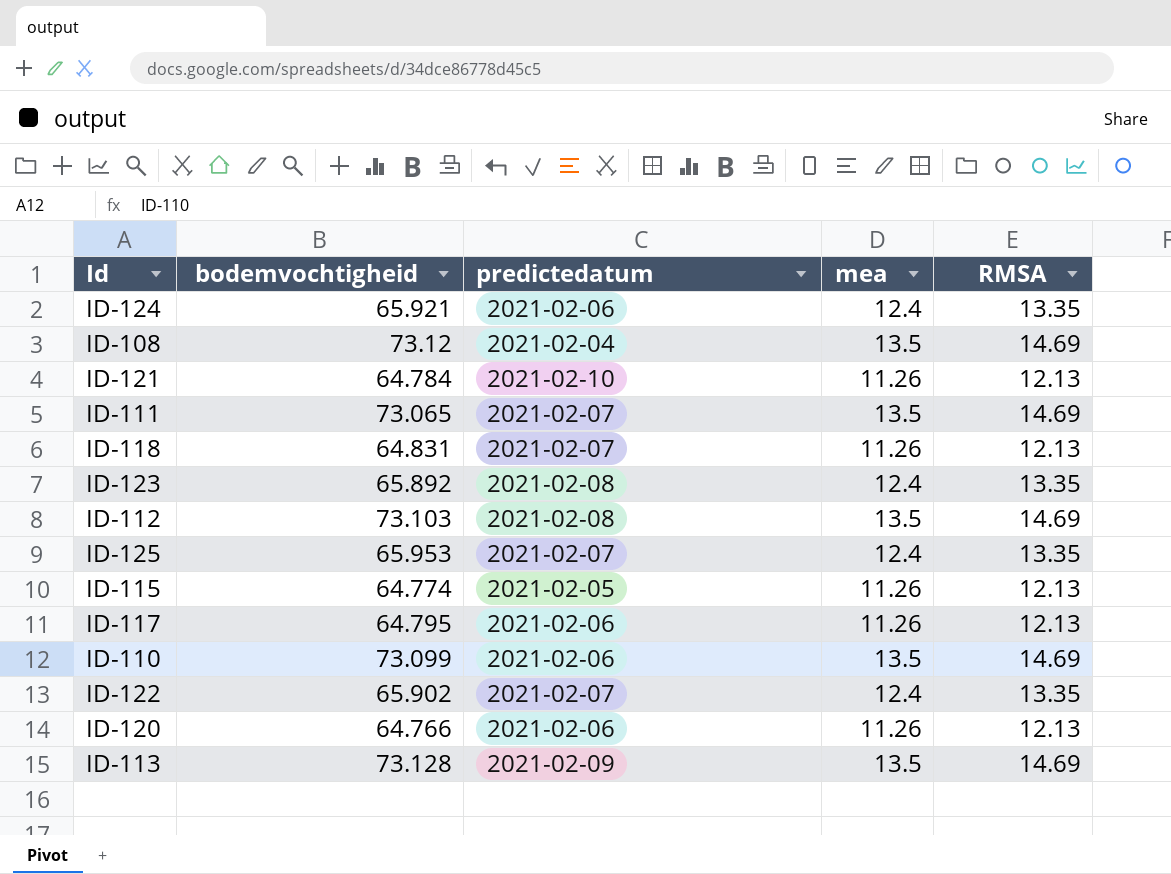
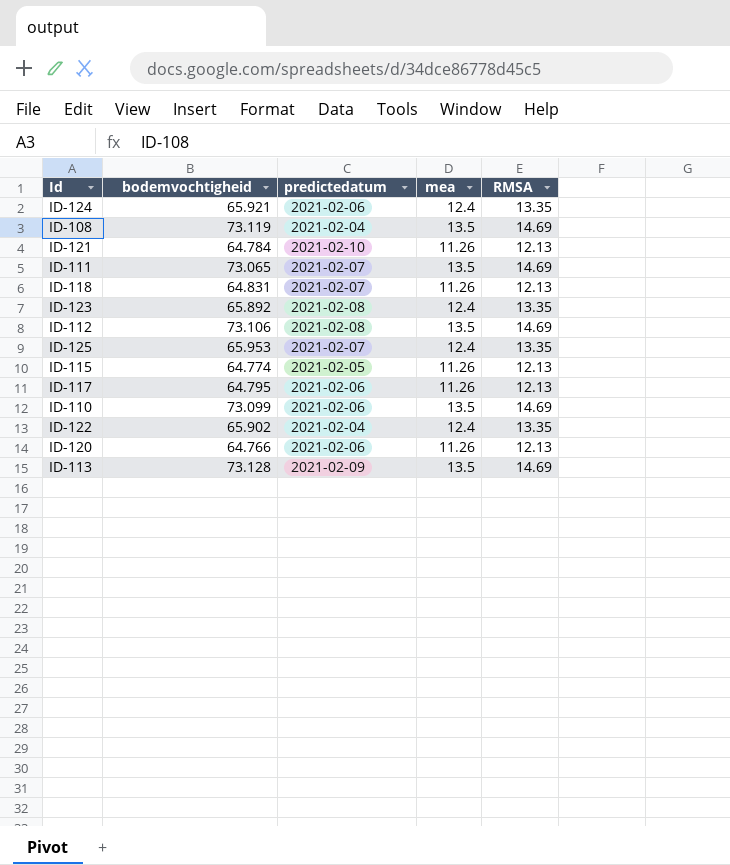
ID-108 | bodemvochtigheid: 73.12 -> 73.119
ID-112 | bodemvochtigheid: 73.103 -> 73.106
ID-122 | predictedatum: 2021-02-07 -> 2021-02-04

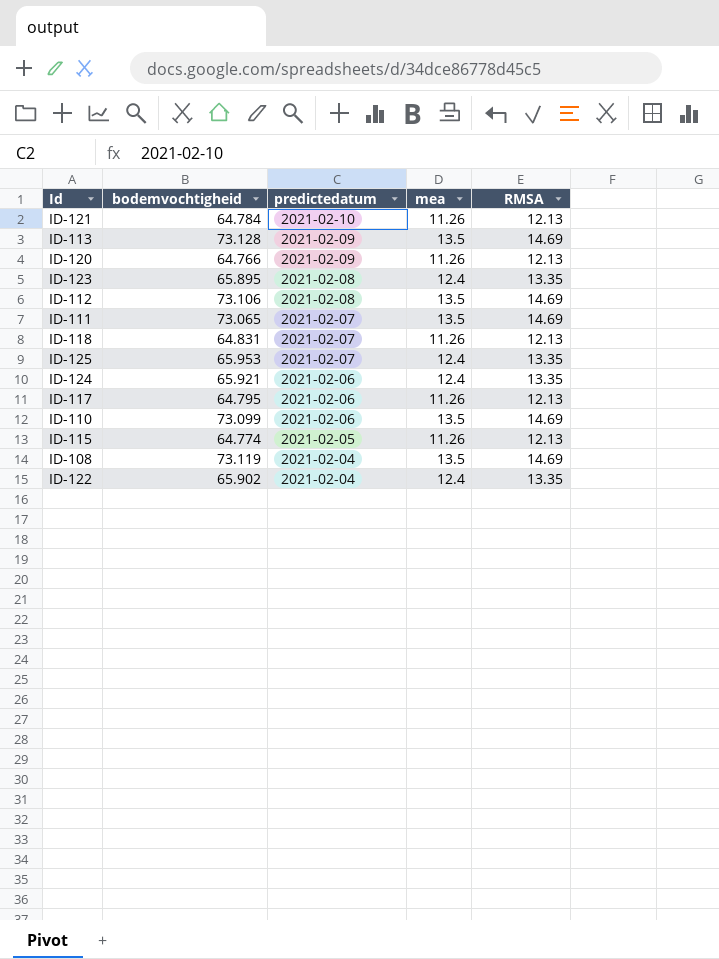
row order: none -> predictedatum descending
ID-120 | predictedatum: 2021-02-06 -> 2021-02-09
ID-123 | bodemvochtigheid: 65.892 -> 65.895

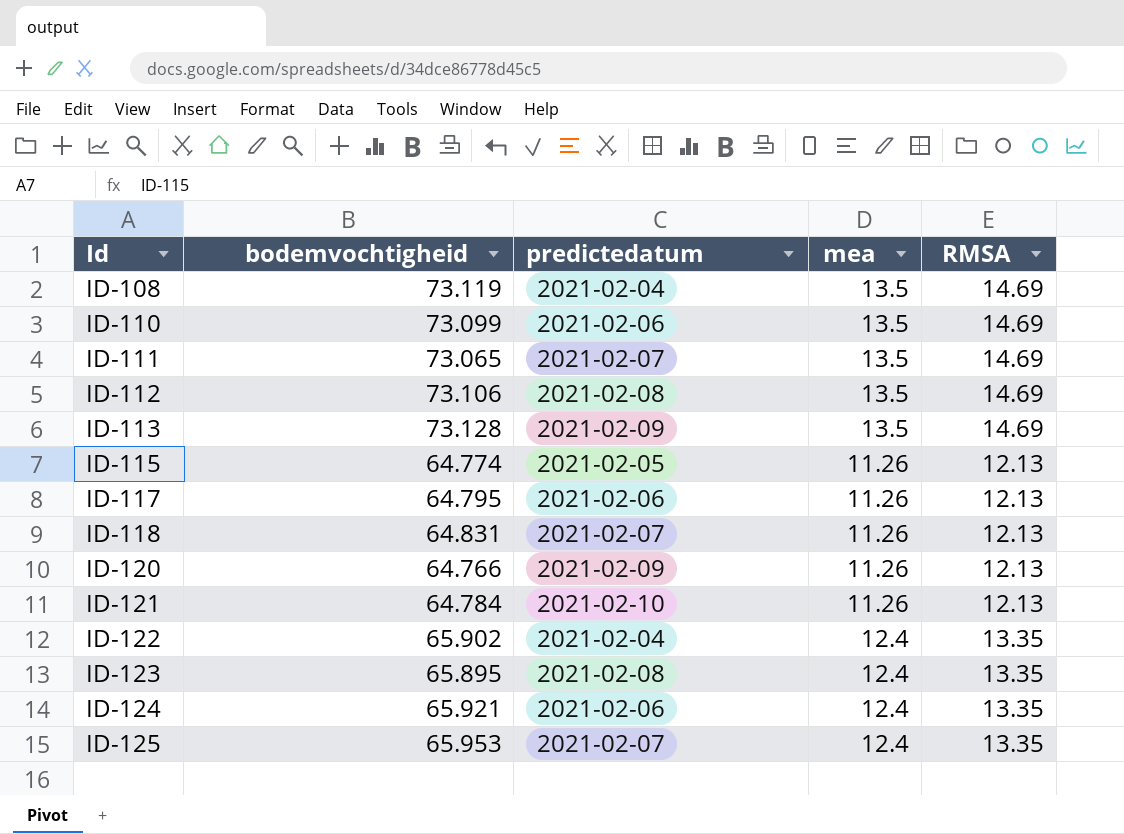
row order: predictedatum descending -> Id ascending

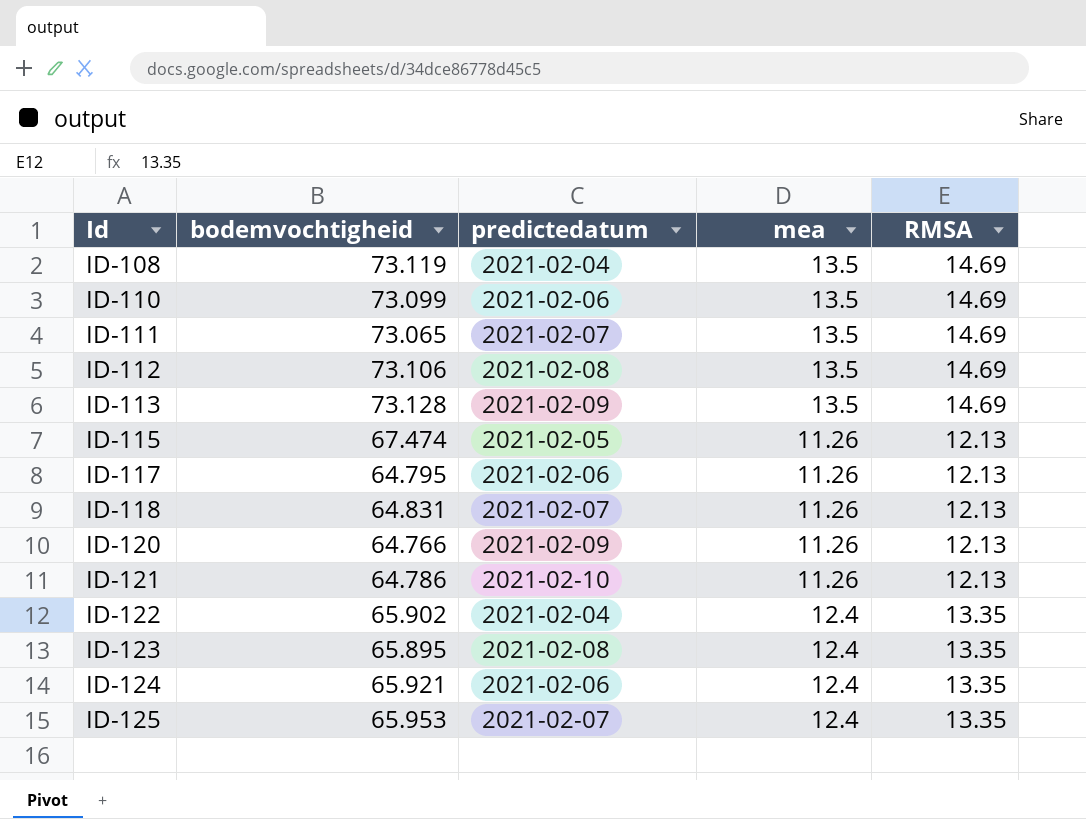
ID-115 | bodemvochtigheid: 64.774 -> 67.474
ID-121 | bodemvochtigheid: 64.784 -> 64.786

